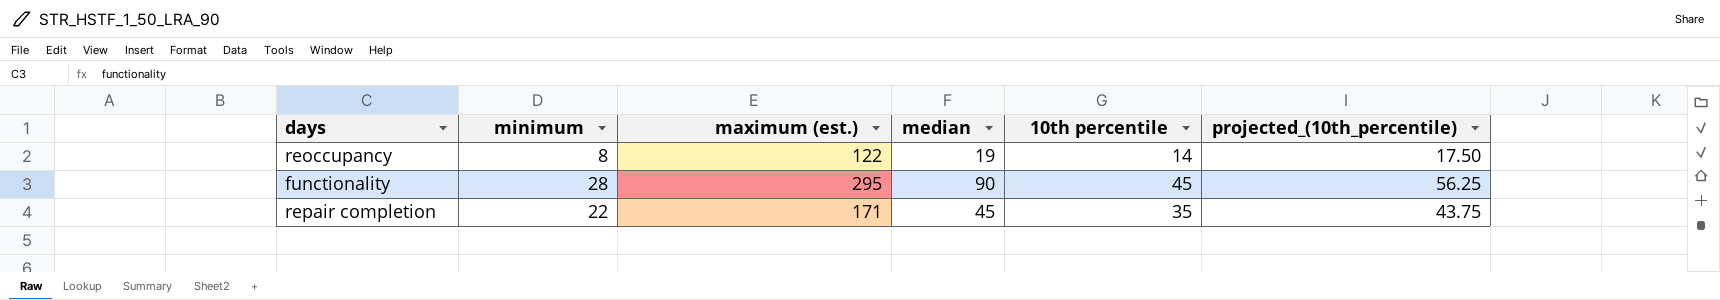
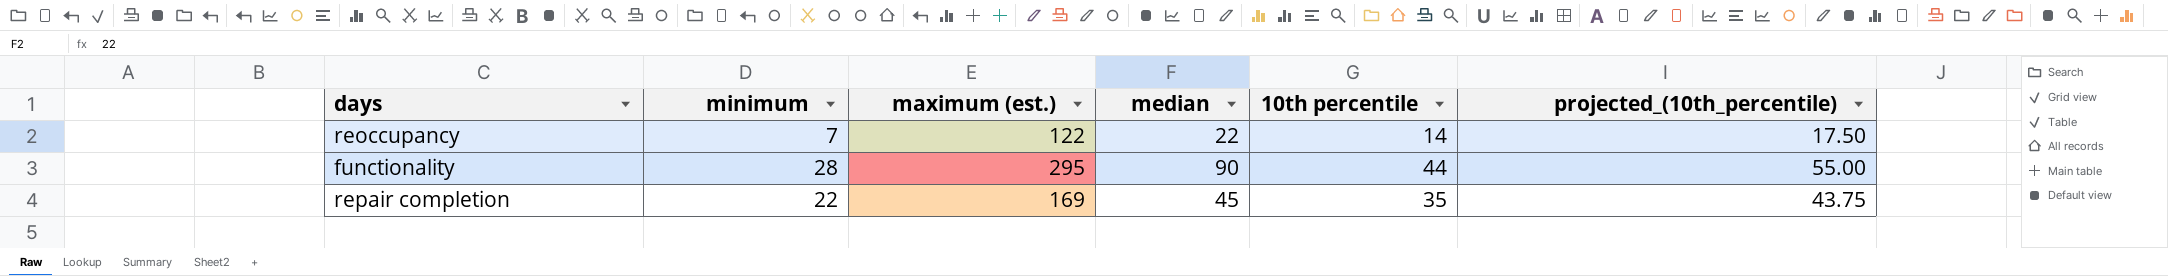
reoccupancy | minimum: 8 -> 7
reoccupancy | median: 19 -> 22
functionality | 10th percentile: 45 -> 44
functionality | projected_(10th_percentile): 56.25 -> 55.00
repair completion | maximum (est.): 171 -> 169

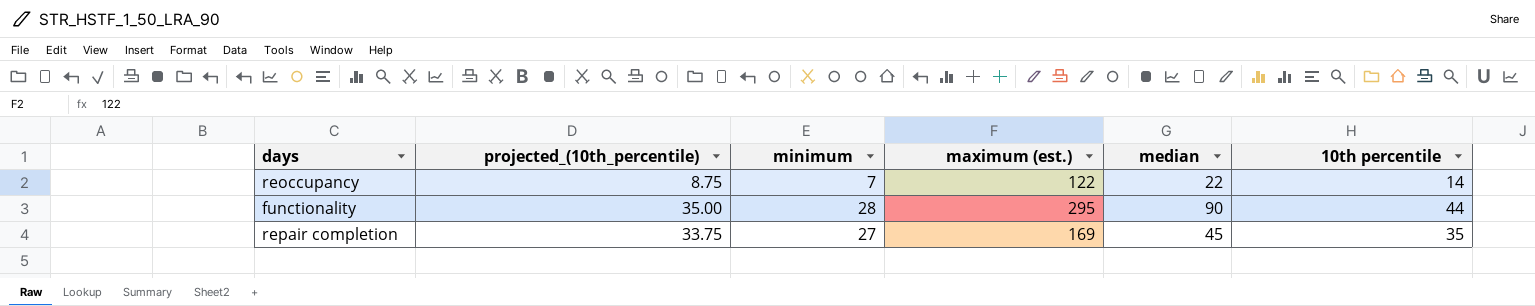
column projected_(10th_percentile) | formula: [10th percentile] * 1.25 -> [minimum] * 1.25
column projected_(10th_percentile) | position: 6 -> 2
repair completion | minimum: 22 -> 27

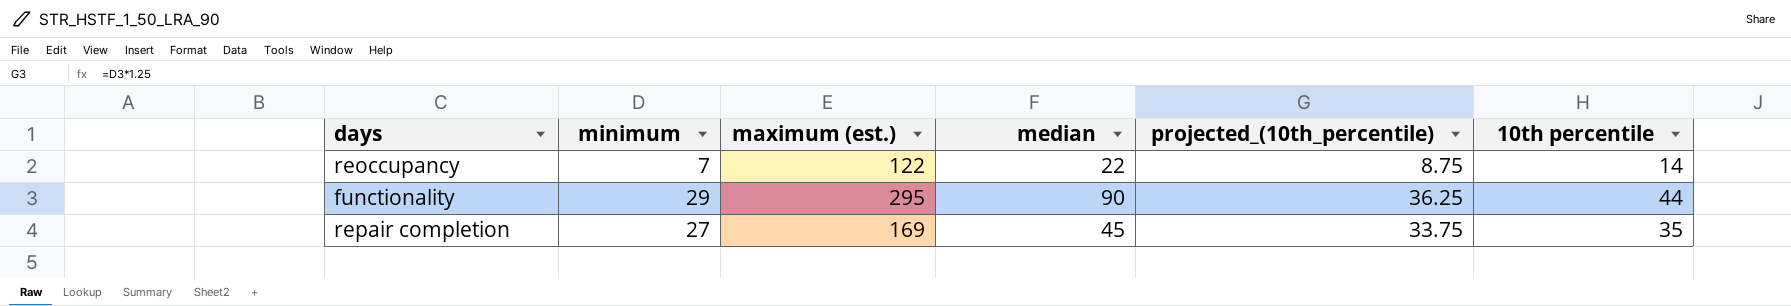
column projected_(10th_percentile) | position: 2 -> 5
functionality | minimum: 28 -> 29
functionality | projected_(10th_percentile): 35.00 -> 36.25

